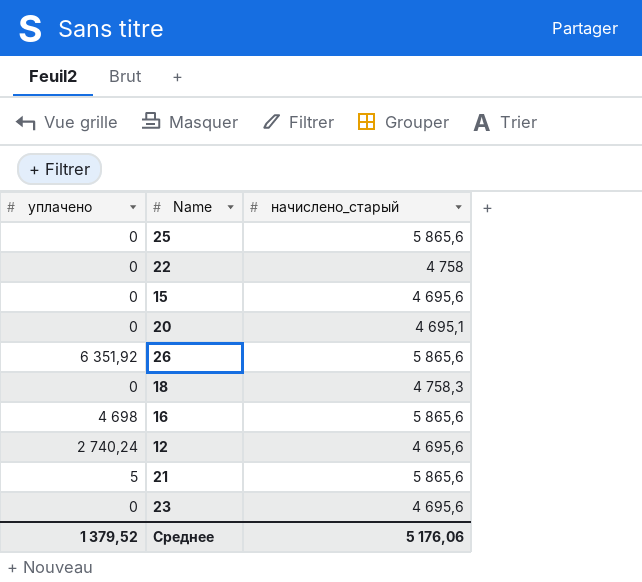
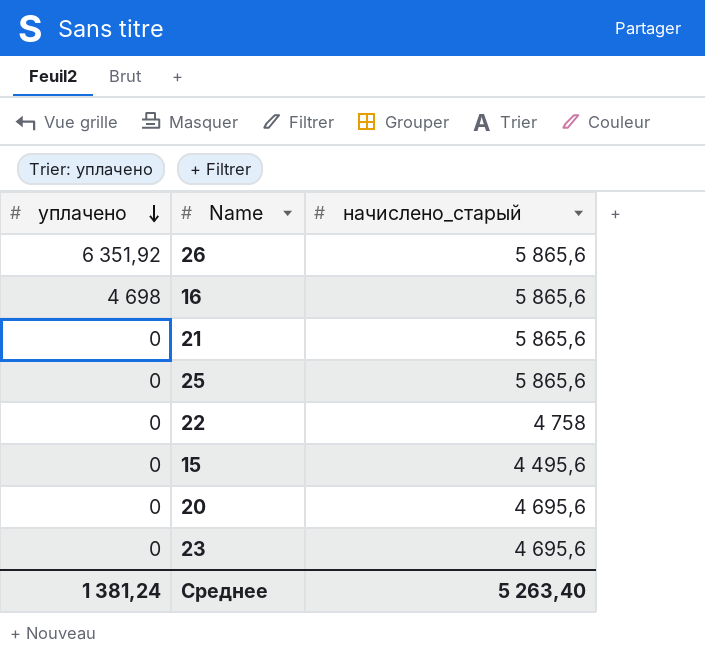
row order: none -> уплачено descending
row 18: 0 | 4 758,3 -> none
row 12: 2 740,24 | 4 695,6 -> none
21 | уплачено: 5 -> 0
15 | начислено_старый: 4 695,6 -> 4 495,6
20 | начислено_старый: 4 695,1 -> 4 695,6
Среднее | уплачено: 1 379,52 -> 1 381,24
Среднее | начислено_старый: 5 176,06 -> 5 263,40

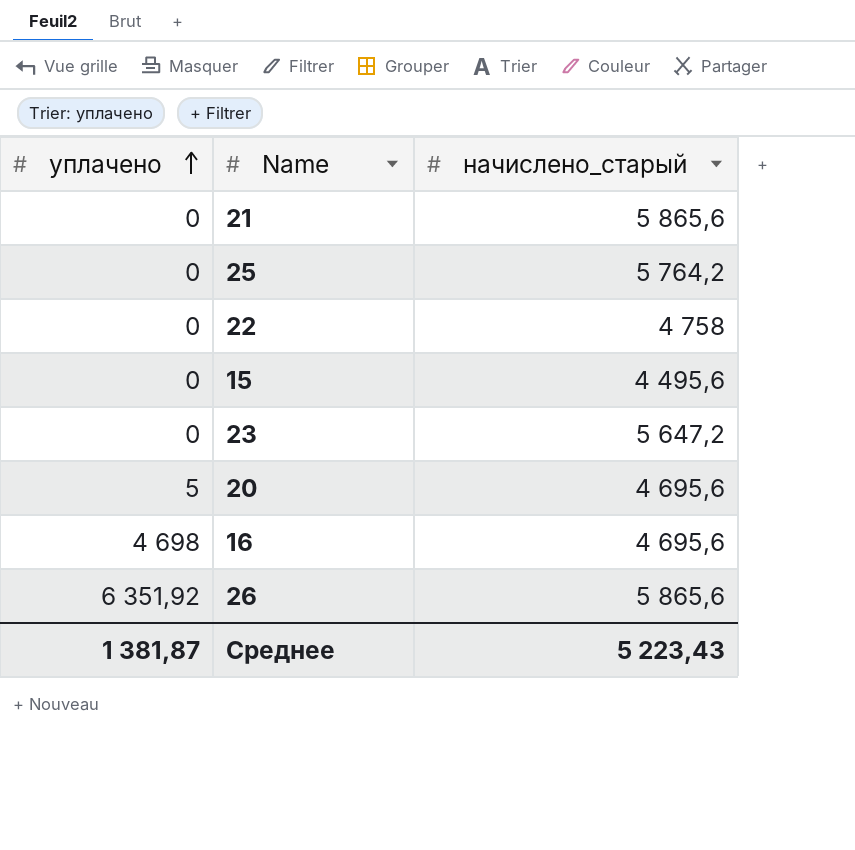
row order: уплачено descending -> уплачено ascending
25 | начислено_старый: 5 865,6 -> 5 764,2
23 | начислено_старый: 4 695,6 -> 5 647,2
20 | уплачено: 0 -> 5
16 | начислено_старый: 5 865,6 -> 4 695,6
Среднее | уплачено: 1 381,24 -> 1 381,87
Среднее | начислено_старый: 5 263,40 -> 5 223,43

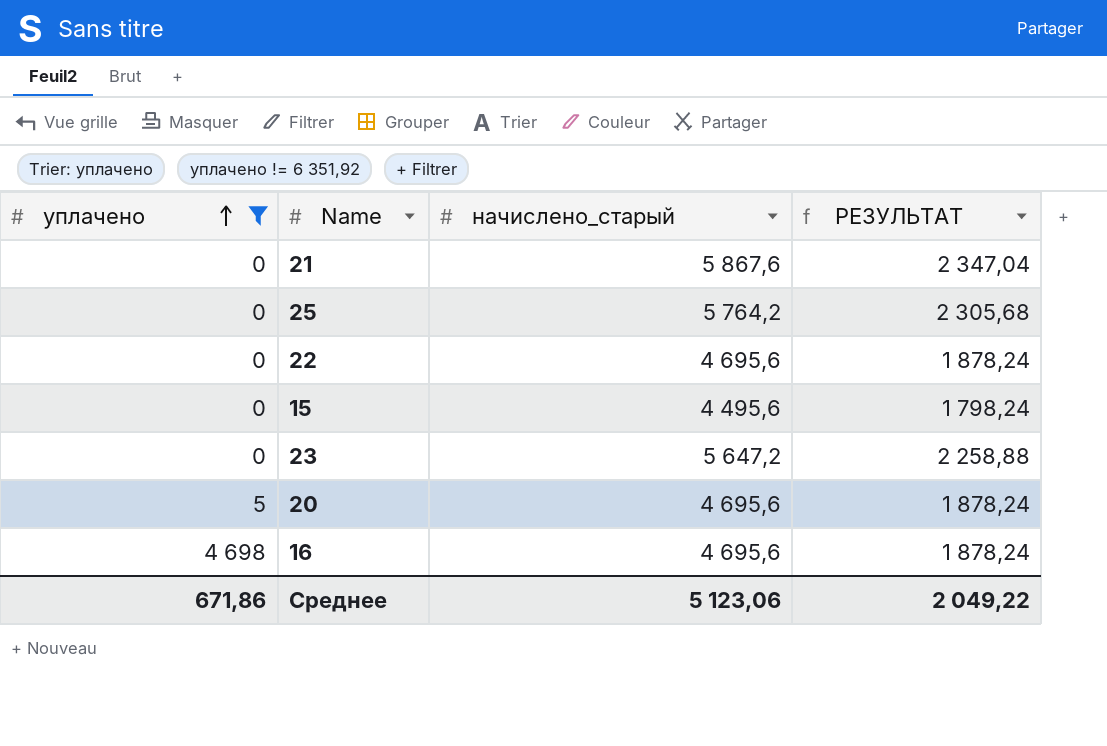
filter: none -> уплачено != 6 351,92
column РЕЗУЛЬТАТ | formula: none -> [начислено_старый] * 0,4
21 | начислено_старый: 5 865,6 -> 5 867,6
22 | начислено_старый: 4 758 -> 4 695,6
Среднее | уплачено: 1 381,87 -> 671,86
Среднее | начислено_старый: 5 223,43 -> 5 123,06

